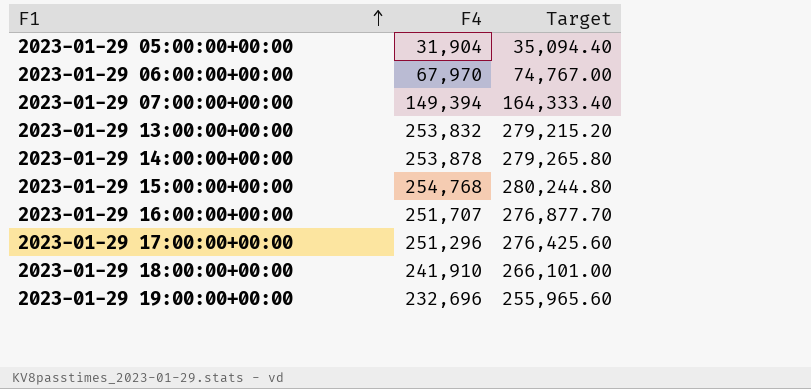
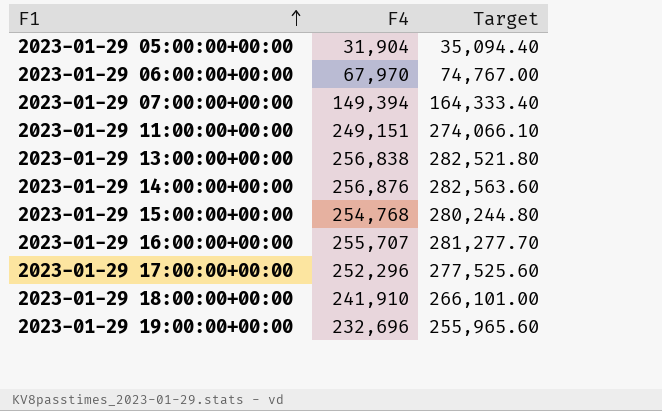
row 2023-01-29 11:00:00+00:00: none -> 249,151 | 274,066.10
2023-01-29 13:00:00+00:00 | F4: 253,832 -> 256,838
2023-01-29 13:00:00+00:00 | Target: 279,215.20 -> 282,521.80
2023-01-29 14:00:00+00:00 | F4: 253,878 -> 256,876
2023-01-29 14:00:00+00:00 | Target: 279,265.80 -> 282,563.60
2023-01-29 16:00:00+00:00 | F4: 251,707 -> 255,707
2023-01-29 16:00:00+00:00 | Target: 276,877.70 -> 281,277.70
2023-01-29 17:00:00+00:00 | F4: 251,296 -> 252,296
2023-01-29 17:00:00+00:00 | Target: 276,425.60 -> 277,525.60

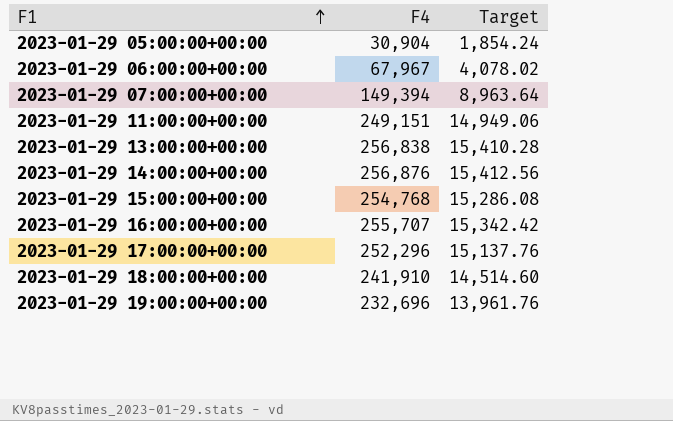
column Target | formula: [F4] * 1.1 -> [F4] * 0.06
2023-01-29 05:00:00+00:00 | F4: 31,904 -> 30,904
2023-01-29 06:00:00+00:00 | F4: 67,970 -> 67,967

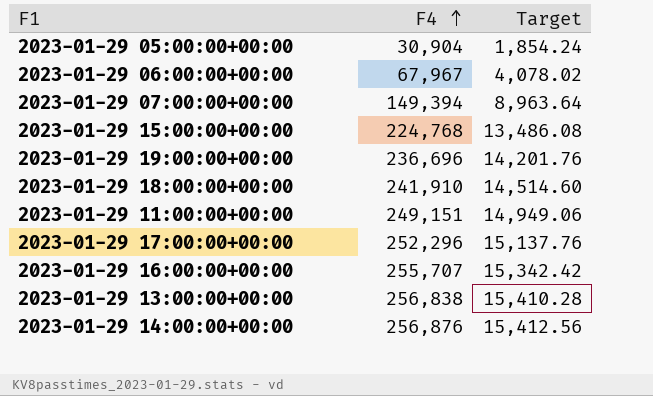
row order: F1 ascending -> F4 ascending
2023-01-29 15:00:00+00:00 | F4: 254,768 -> 224,768
2023-01-29 15:00:00+00:00 | Target: 15,286.08 -> 13,486.08
2023-01-29 19:00:00+00:00 | F4: 232,696 -> 236,696
2023-01-29 19:00:00+00:00 | Target: 13,961.76 -> 14,201.76

